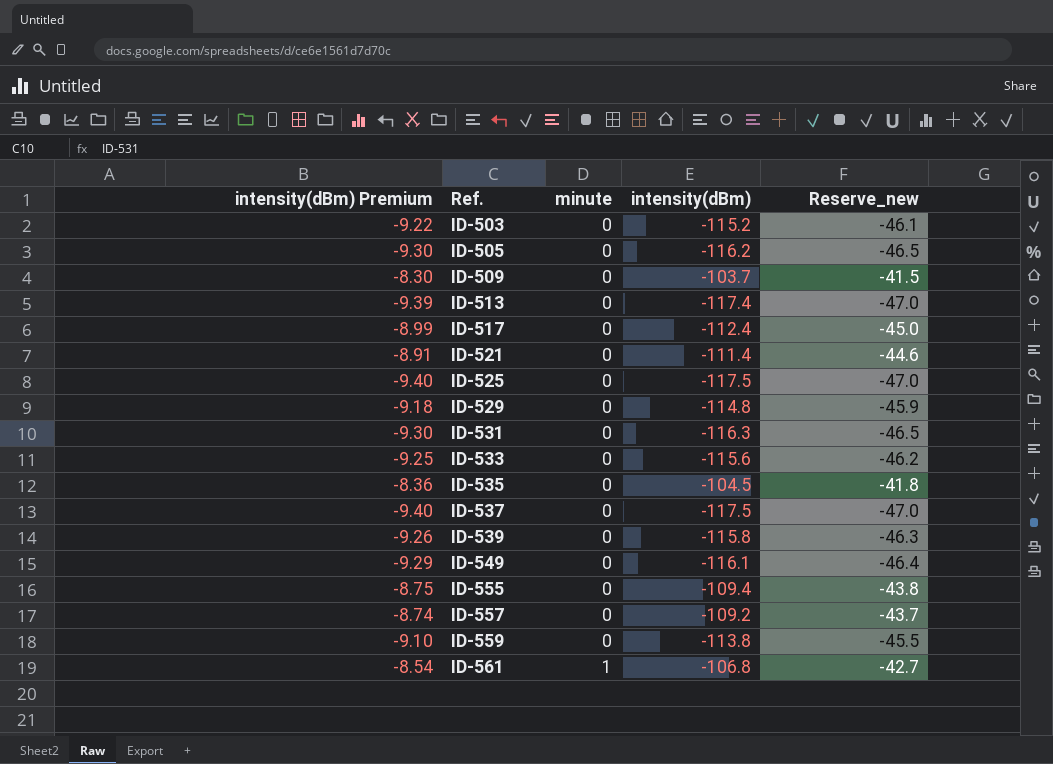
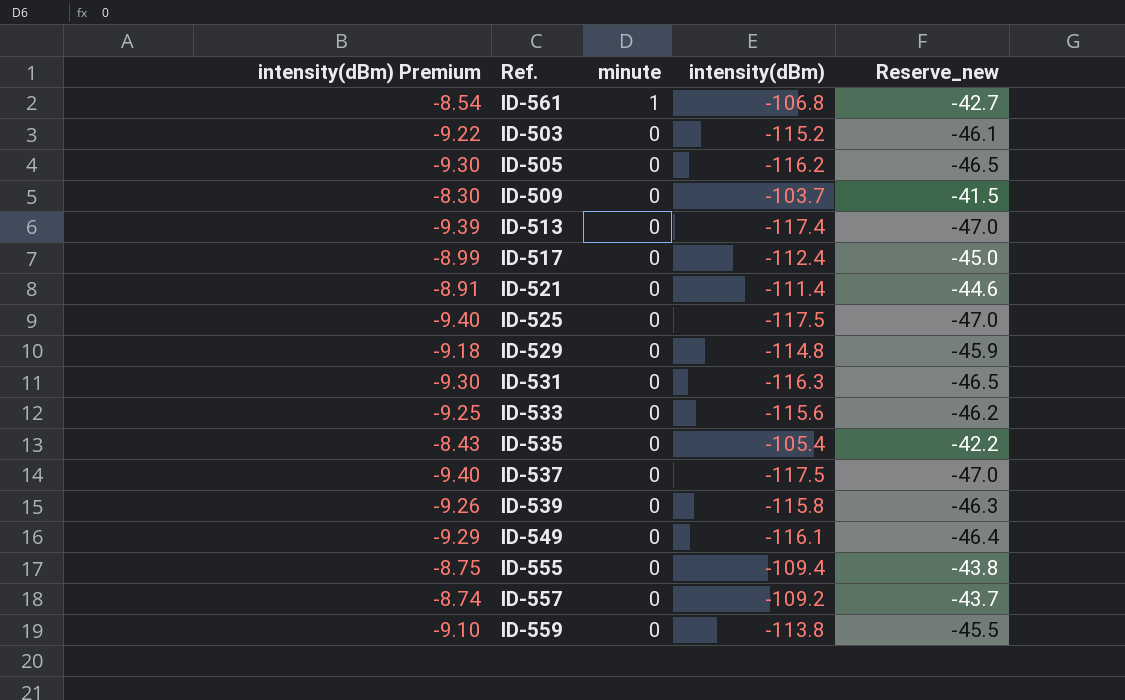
row order: Ref. ascending -> minute descending
ID-535 | intensity(dBm) Premium: -8.36 -> -8.43
ID-535 | intensity(dBm): -104.5 -> -105.4
ID-535 | Reserve_new: -41.8 -> -42.2

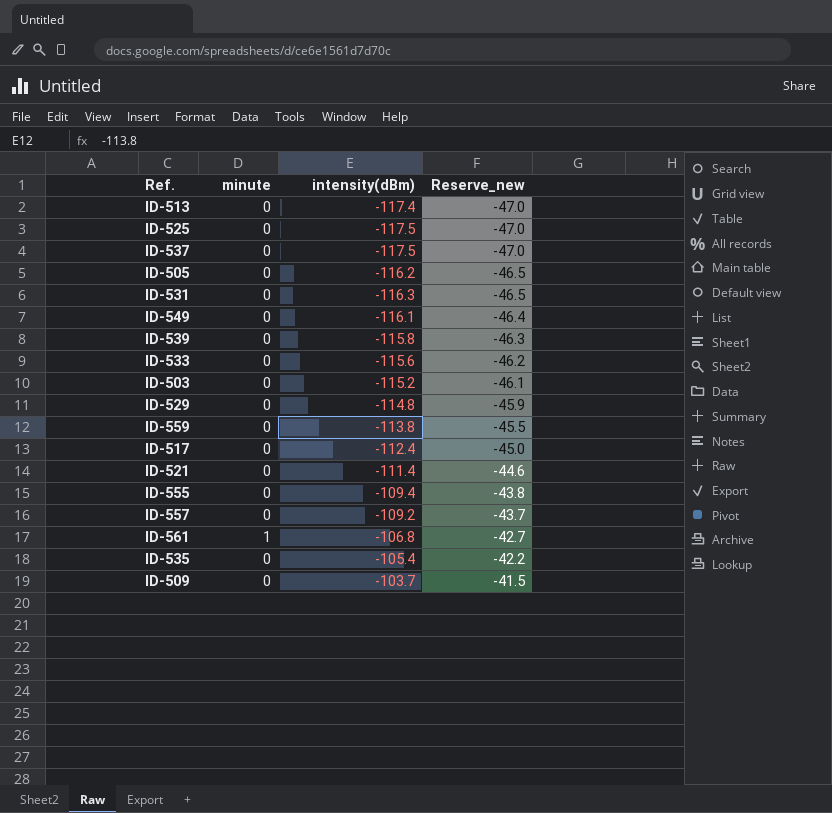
row order: minute descending -> Reserve_new ascending
column intensity(dBm) Premium | formula: [intensity(dBm)] * 0.08 -> none

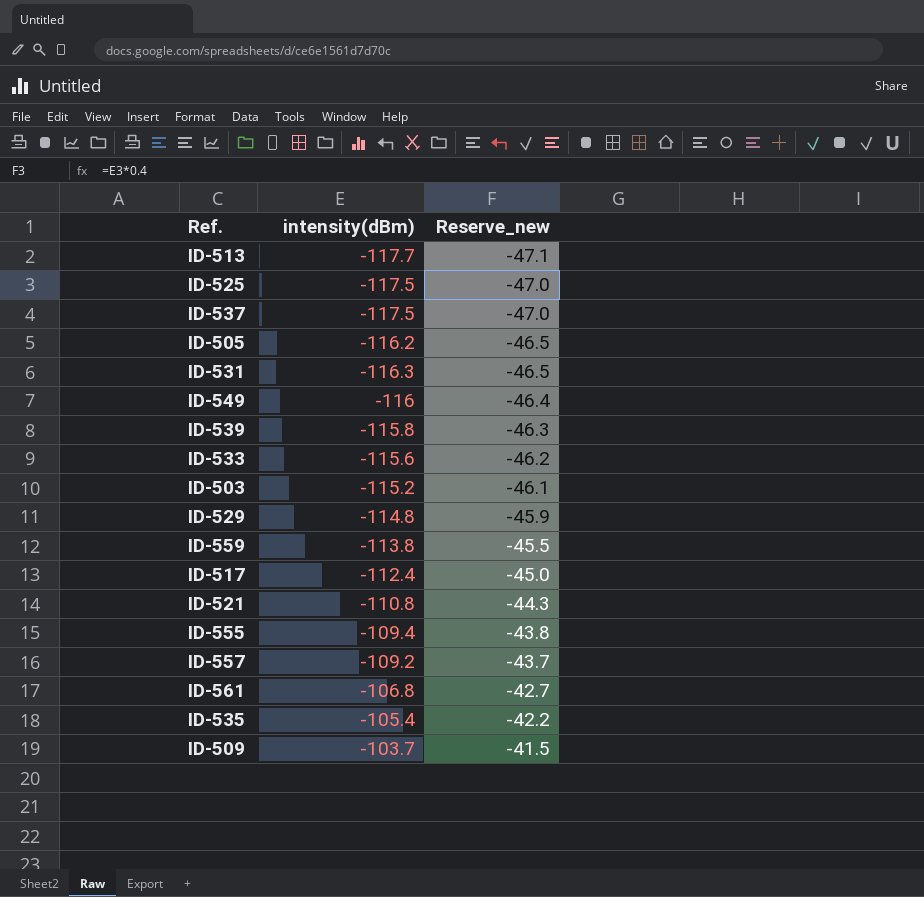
column minute | position: 2 -> none
ID-513 | intensity(dBm): -117.4 -> -117.7
ID-513 | Reserve_new: -47.0 -> -47.1
ID-549 | intensity(dBm): -116.1 -> -116
ID-521 | intensity(dBm): -111.4 -> -110.8
ID-521 | Reserve_new: -44.6 -> -44.3

